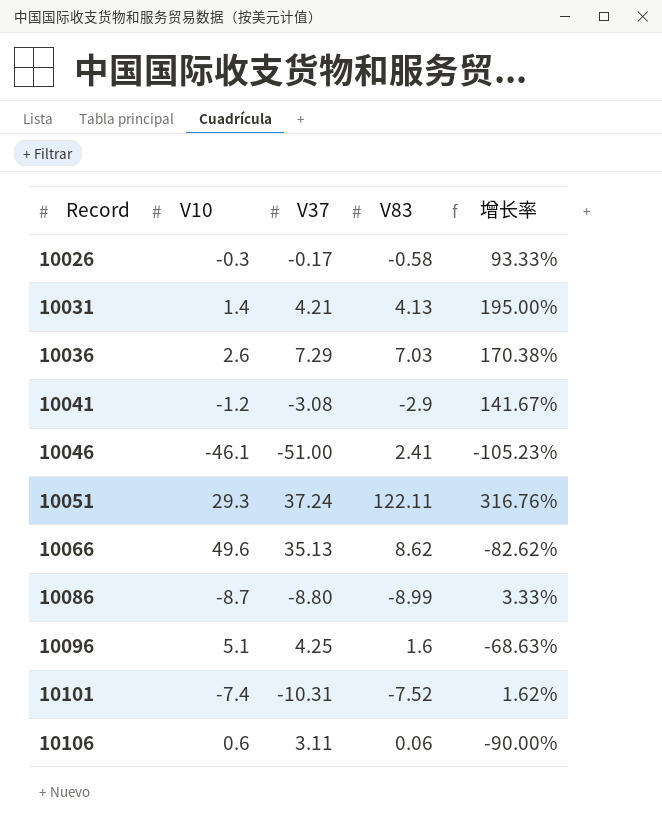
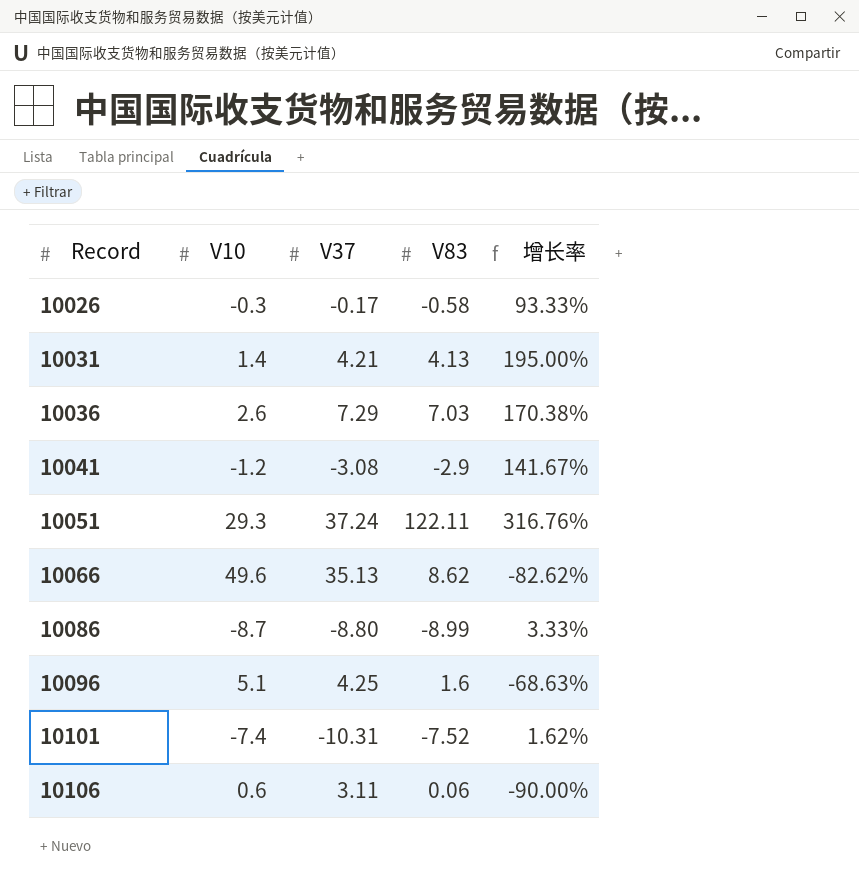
row 10046: -46.1 | -51.00 | 2.41 | -105.23% -> none

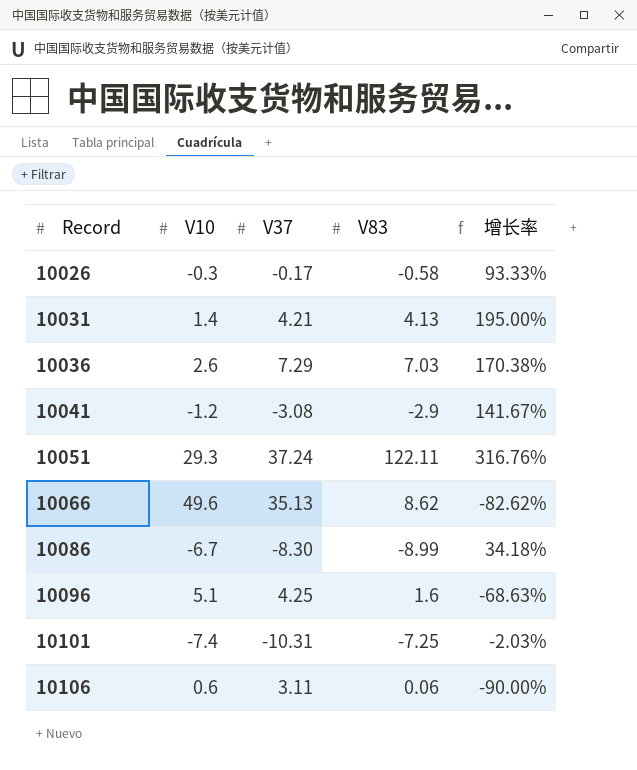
10086 | V10: -8.7 -> -6.7
10086 | V37: -8.80 -> -8.30
10086 | 增长率: 3.33% -> 34.18%
10101 | V83: -7.52 -> -7.25
10101 | 增长率: 1.62% -> -2.03%

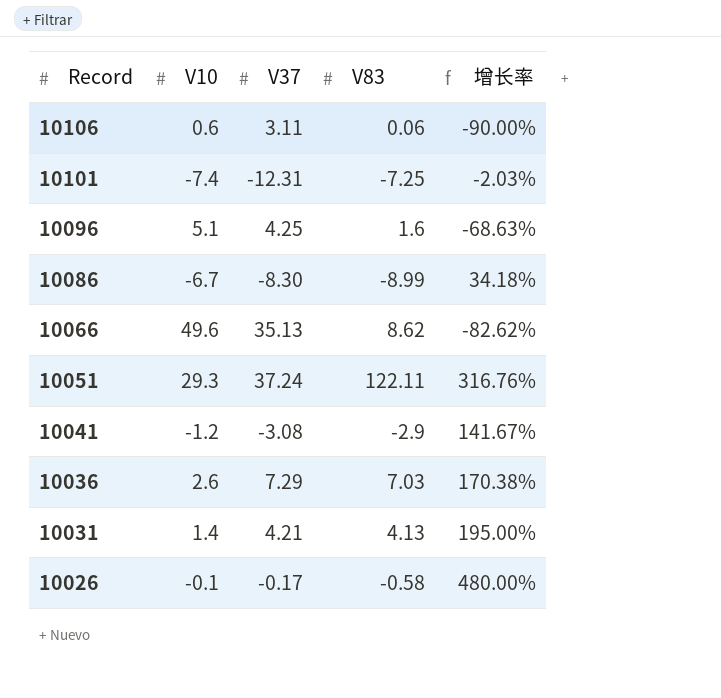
row order: Record ascending -> Record descending
10101 | V37: -10.31 -> -12.31
10026 | V10: -0.3 -> -0.1
10026 | 增长率: 93.33% -> 480.00%

